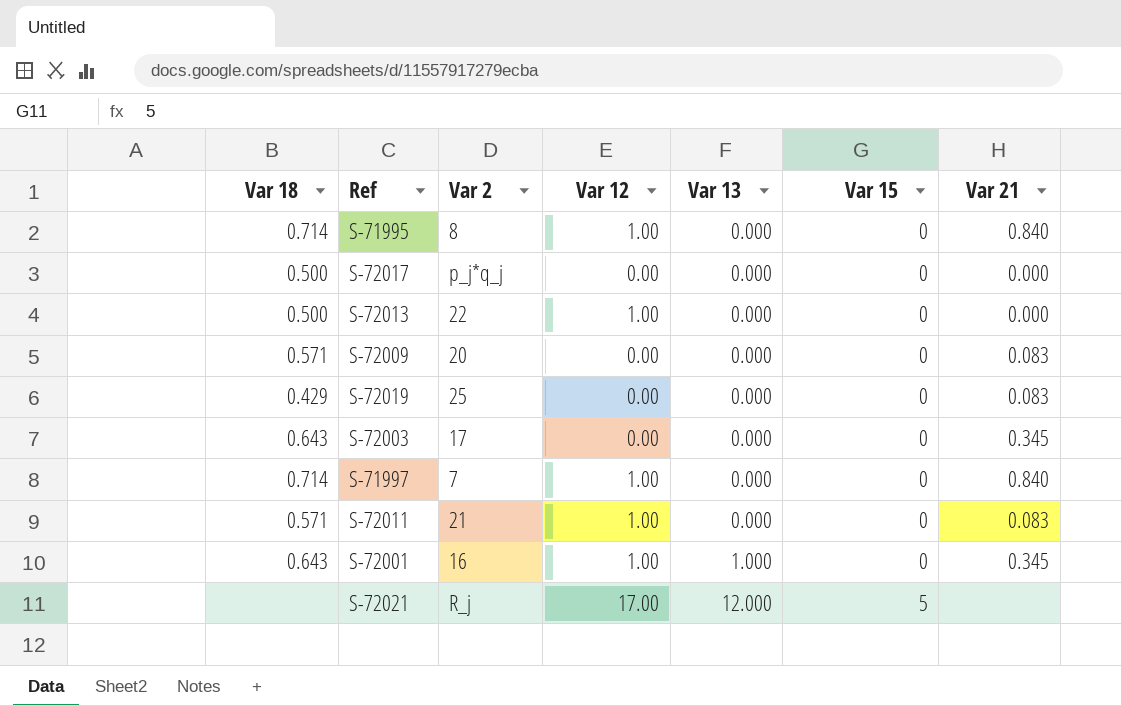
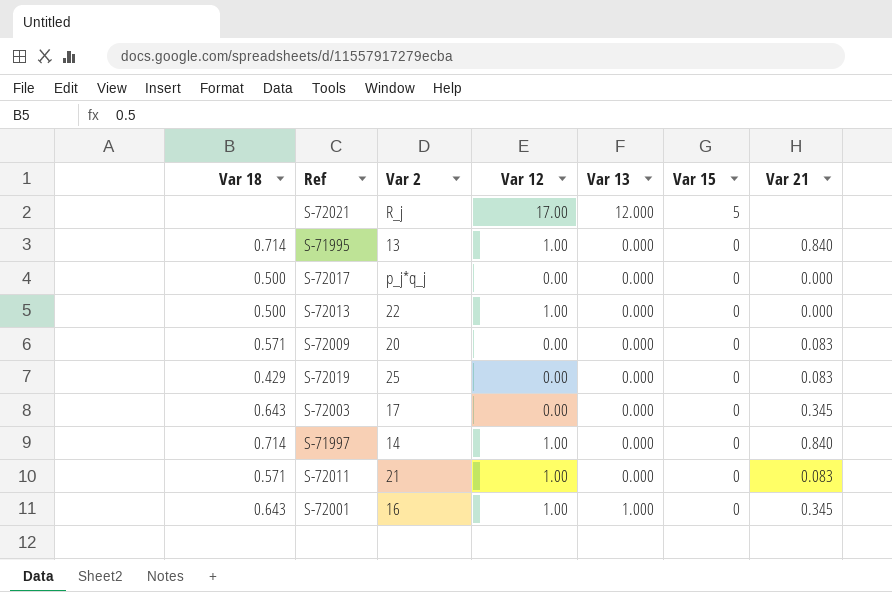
row order: Var 13 ascending -> Var 15 descending
S-71995 | Var 2: 8 -> 13
S-71997 | Var 2: 7 -> 14

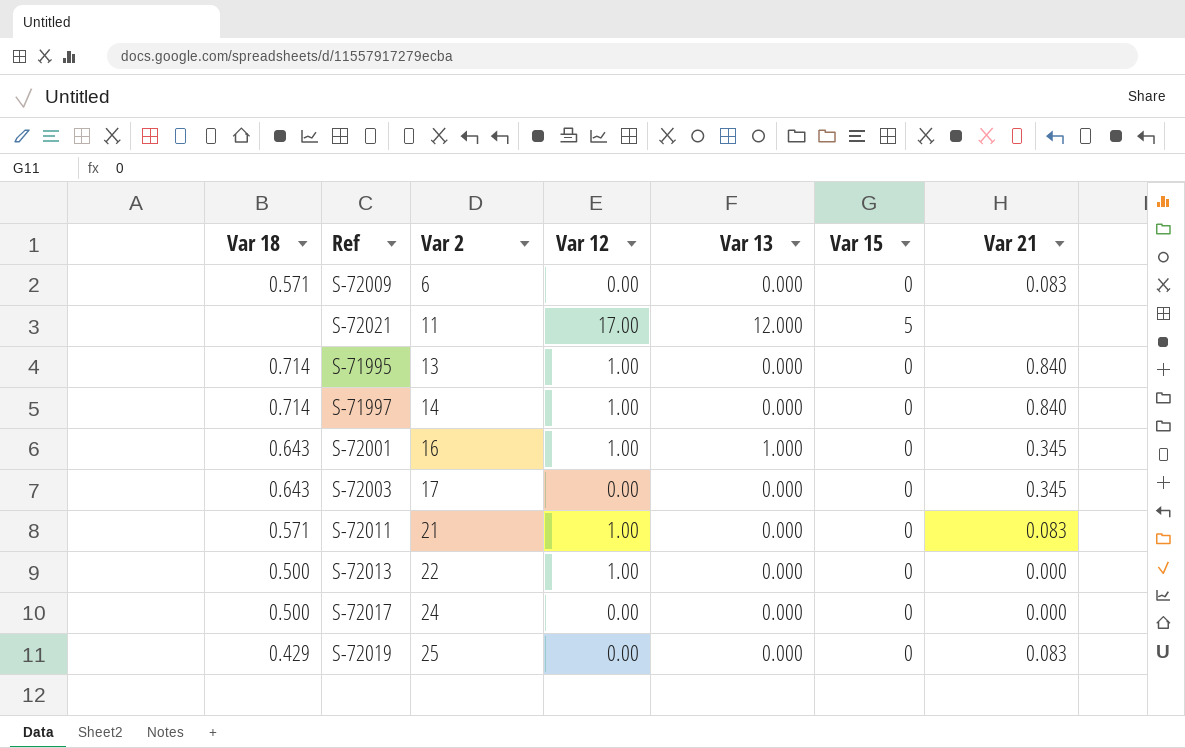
row order: Var 15 descending -> Var 2 ascending
S-72009 | Var 2: 20 -> 6
S-72021 | Var 2: R_j -> 11
S-72017 | Var 2: p_j*q_j -> 24

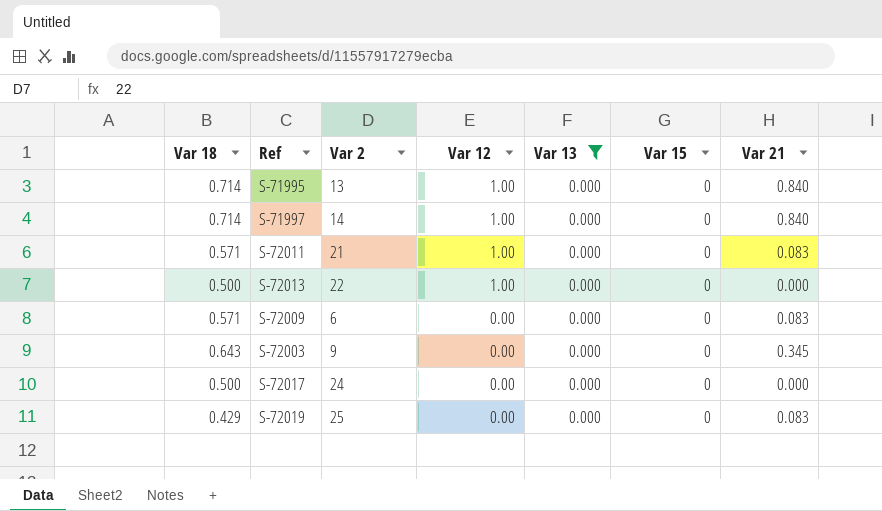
filter: none -> Var 13 = 0.000
row order: Var 2 ascending -> Var 12 descending
S-72003 | Var 2: 17 -> 9

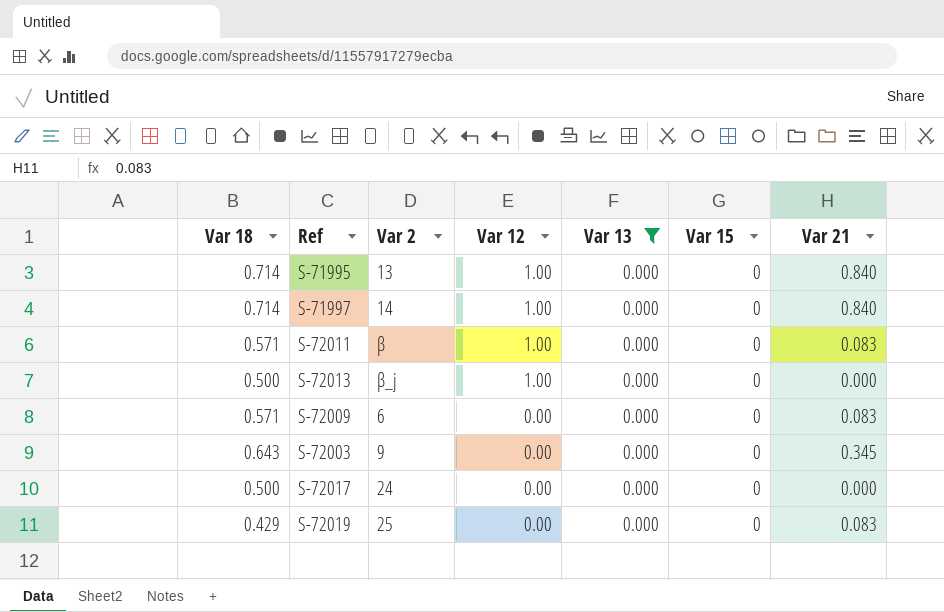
S-72011 | Var 2: 21 -> β
S-72013 | Var 2: 22 -> β_j

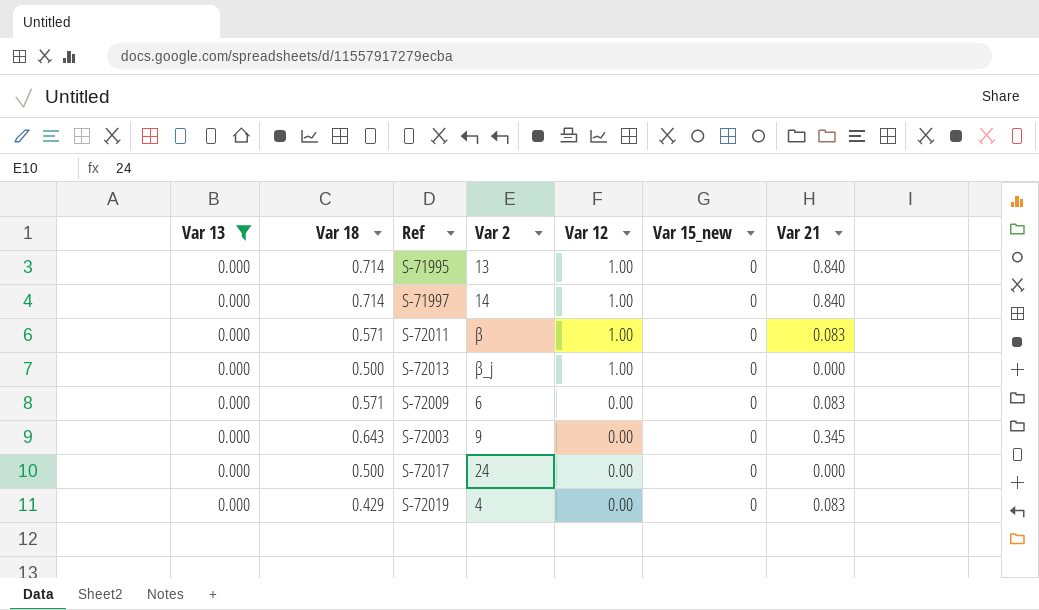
column Var 13 | position: 5 -> 1
column name: Var 15 -> Var 15_new
S-72019 | Var 2: 25 -> 4

